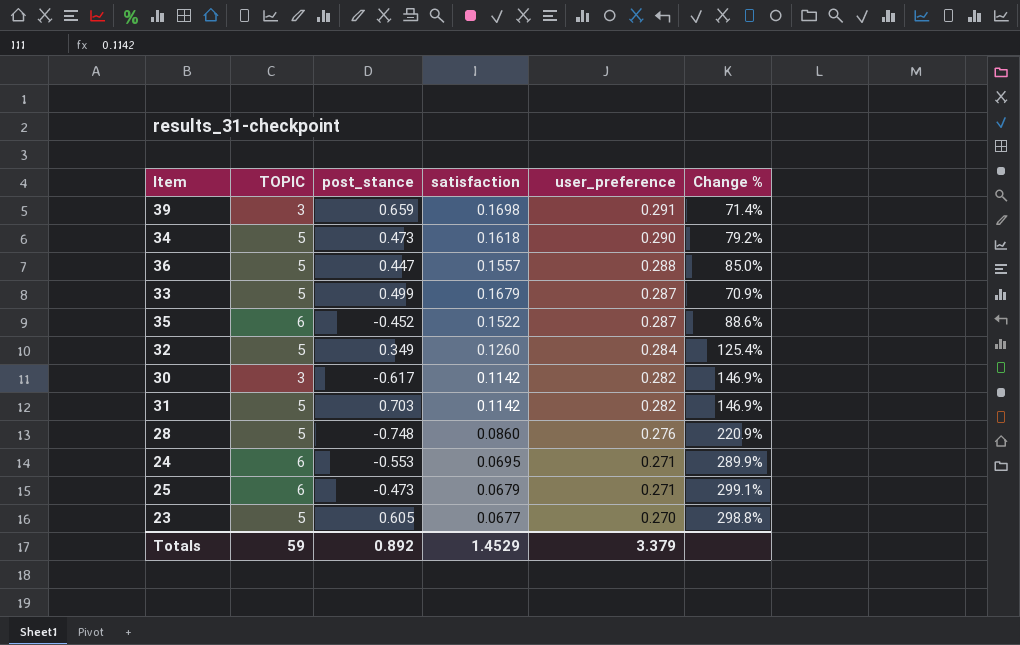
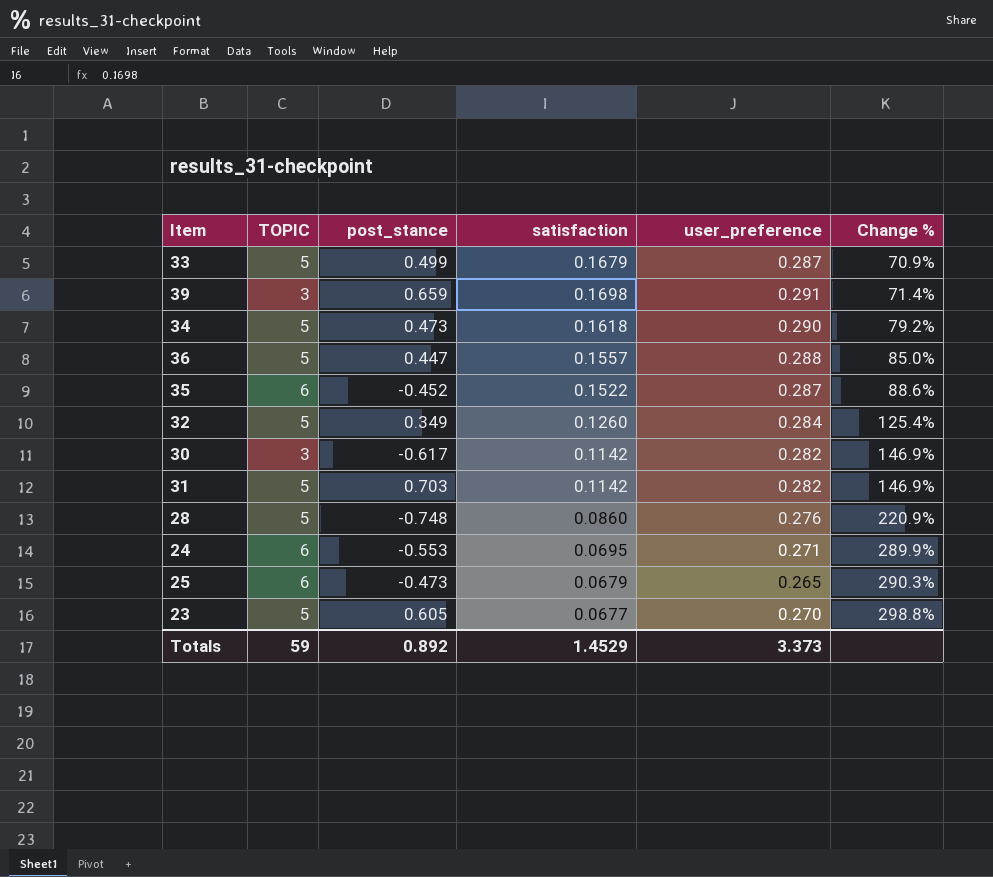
row order: user_preference descending -> Change % ascending
25 | user_preference: 0.271 -> 0.265
25 | Change %: 299.1% -> 290.3%
Totals | user_preference: 3.379 -> 3.373

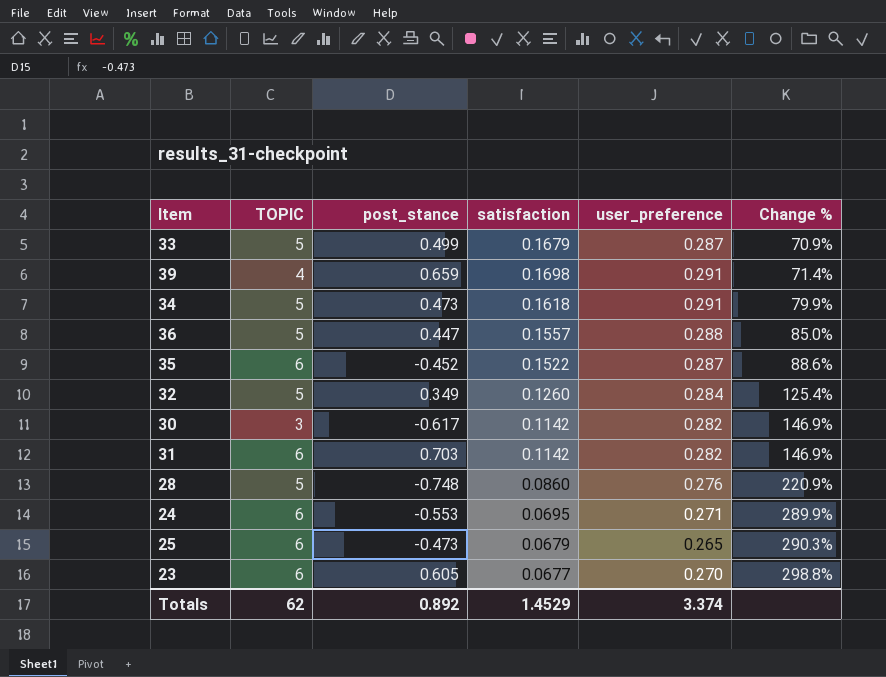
39 | TOPIC: 3 -> 4
34 | user_preference: 0.290 -> 0.291
34 | Change %: 79.2% -> 79.9%
31 | TOPIC: 5 -> 6
23 | TOPIC: 5 -> 6
Totals | TOPIC: 59 -> 62
Totals | user_preference: 3.373 -> 3.374

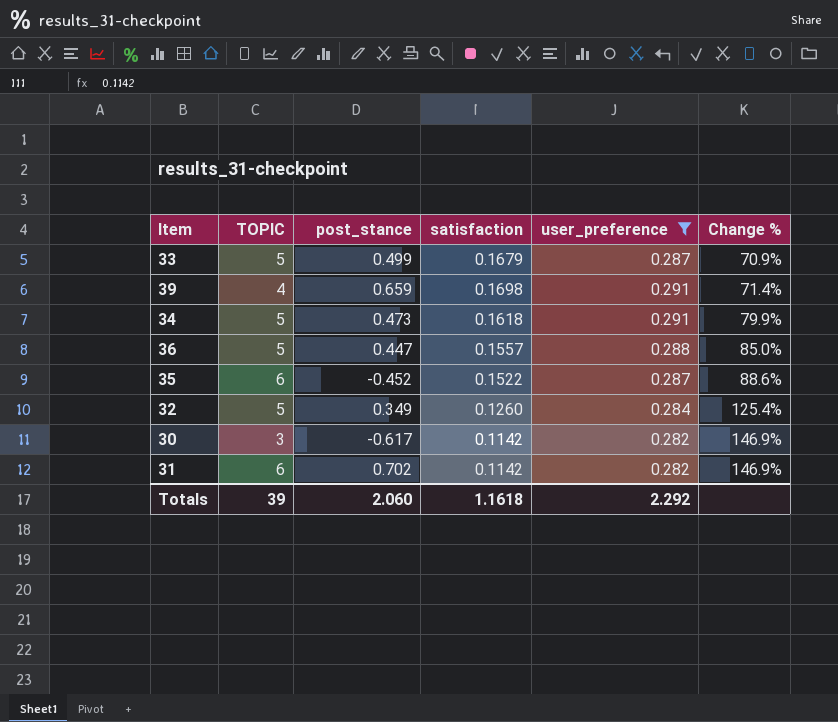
filter: none -> user_preference >= 0.282
31 | post_stance: 0.703 -> 0.702
Totals | TOPIC: 62 -> 39
Totals | post_stance: 0.892 -> 2.060
Totals | satisfaction: 1.4529 -> 1.1618
Totals | user_preference: 3.374 -> 2.292

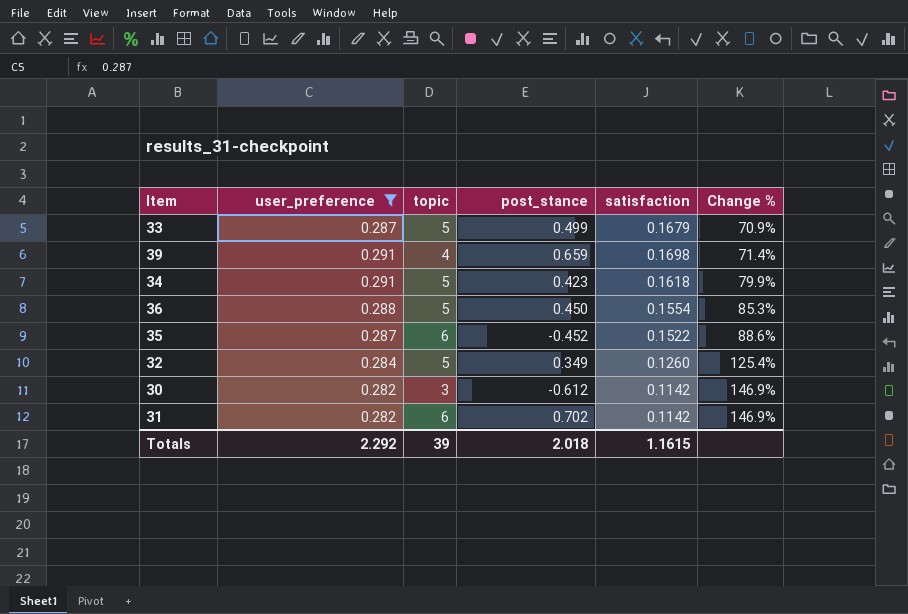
column user_preference | position: 5 -> 2
column name: TOPIC -> topic
34 | post_stance: 0.473 -> 0.423
36 | post_stance: 0.447 -> 0.450
36 | satisfaction: 0.1557 -> 0.1554
36 | Change %: 85.0% -> 85.3%
30 | post_stance: -0.617 -> -0.612
Totals | post_stance: 2.060 -> 2.018
Totals | satisfaction: 1.1618 -> 1.1615

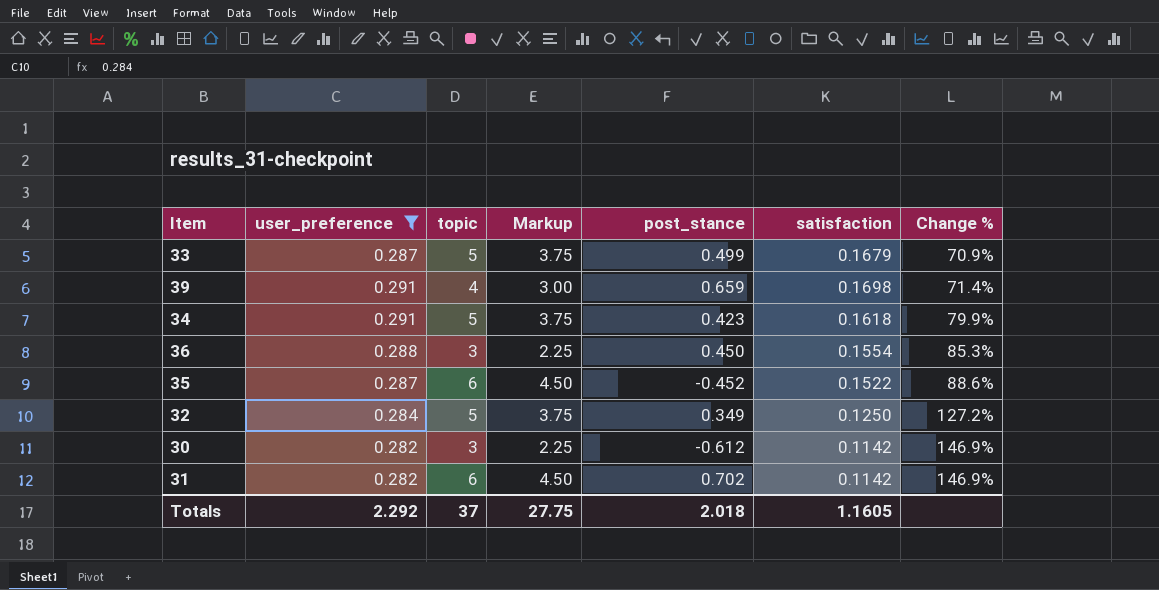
column Markup | formula: none -> [topic] * 0.75
36 | topic: 5 -> 3
32 | satisfaction: 0.1260 -> 0.1250
32 | Change %: 125.4% -> 127.2%
Totals | topic: 39 -> 37
Totals | satisfaction: 1.1615 -> 1.1605

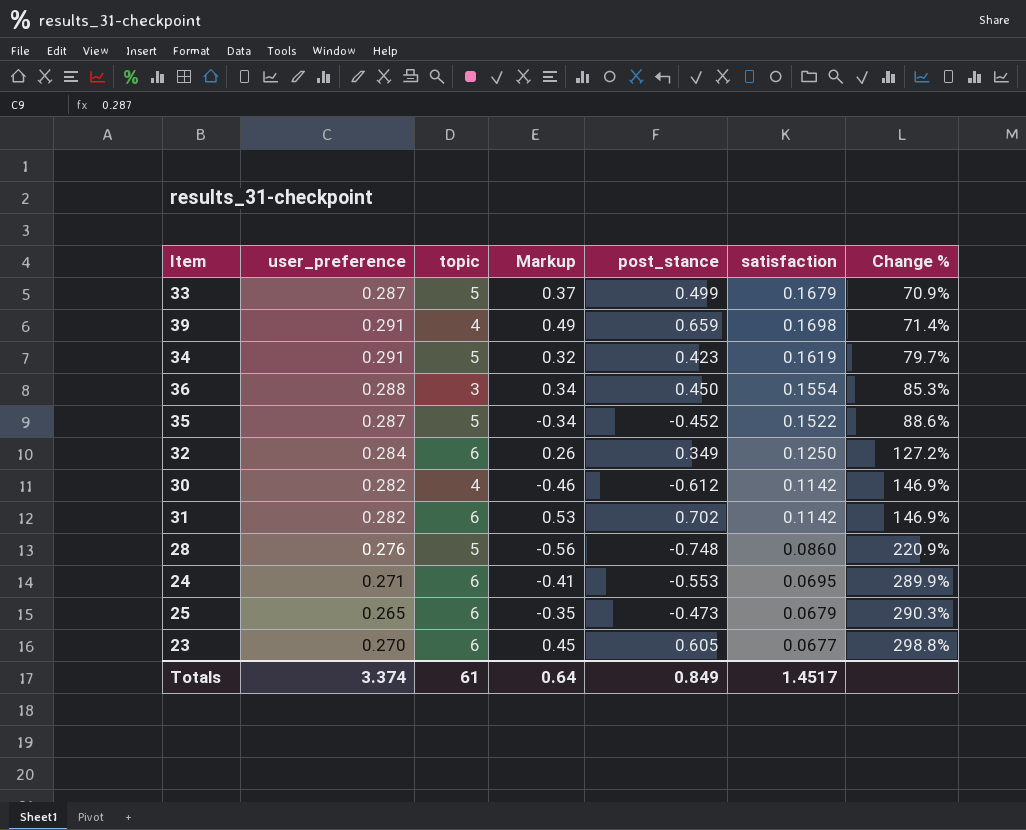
filter: user_preference >= 0.282 -> none
column Markup | formula: [topic] * 0.75 -> [post_stance] * 0.75
34 | satisfaction: 0.1618 -> 0.1619
34 | Change %: 79.9% -> 79.7%
35 | topic: 6 -> 5
32 | topic: 5 -> 6
30 | topic: 3 -> 4
Totals | user_preference: 2.292 -> 3.374
Totals | topic: 37 -> 61
Totals | Markup: 27.75 -> 0.64
Totals | post_stance: 2.018 -> 0.849
Totals | satisfaction: 1.1605 -> 1.4517

